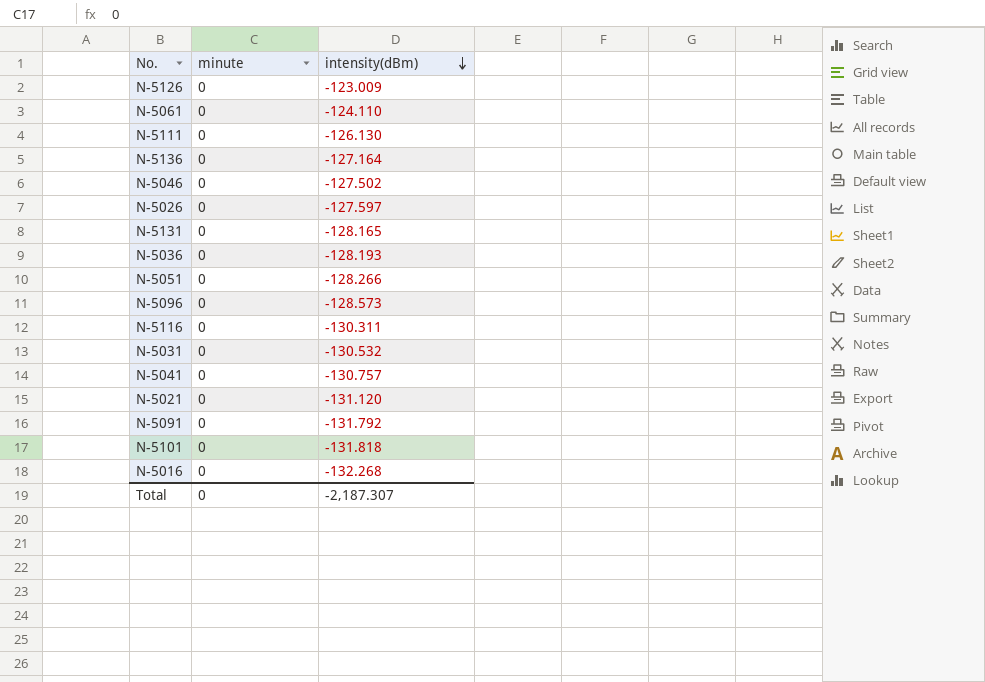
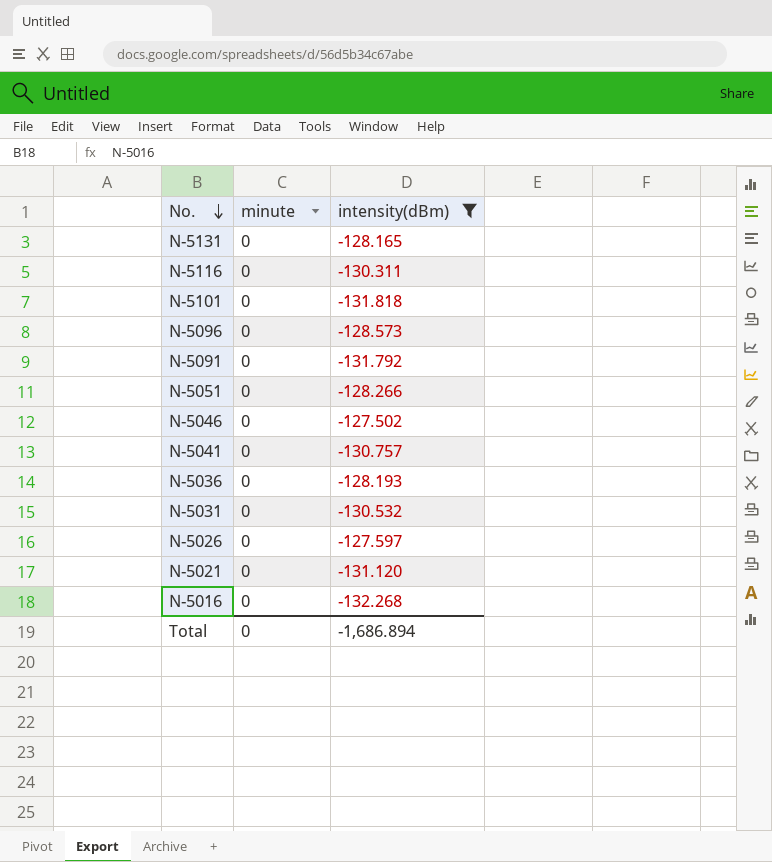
filter: none -> intensity(dBm) <= -127.502
row order: intensity(dBm) descending -> No. descending
Total | intensity(dBm): -2,187.307 -> -1,686.894

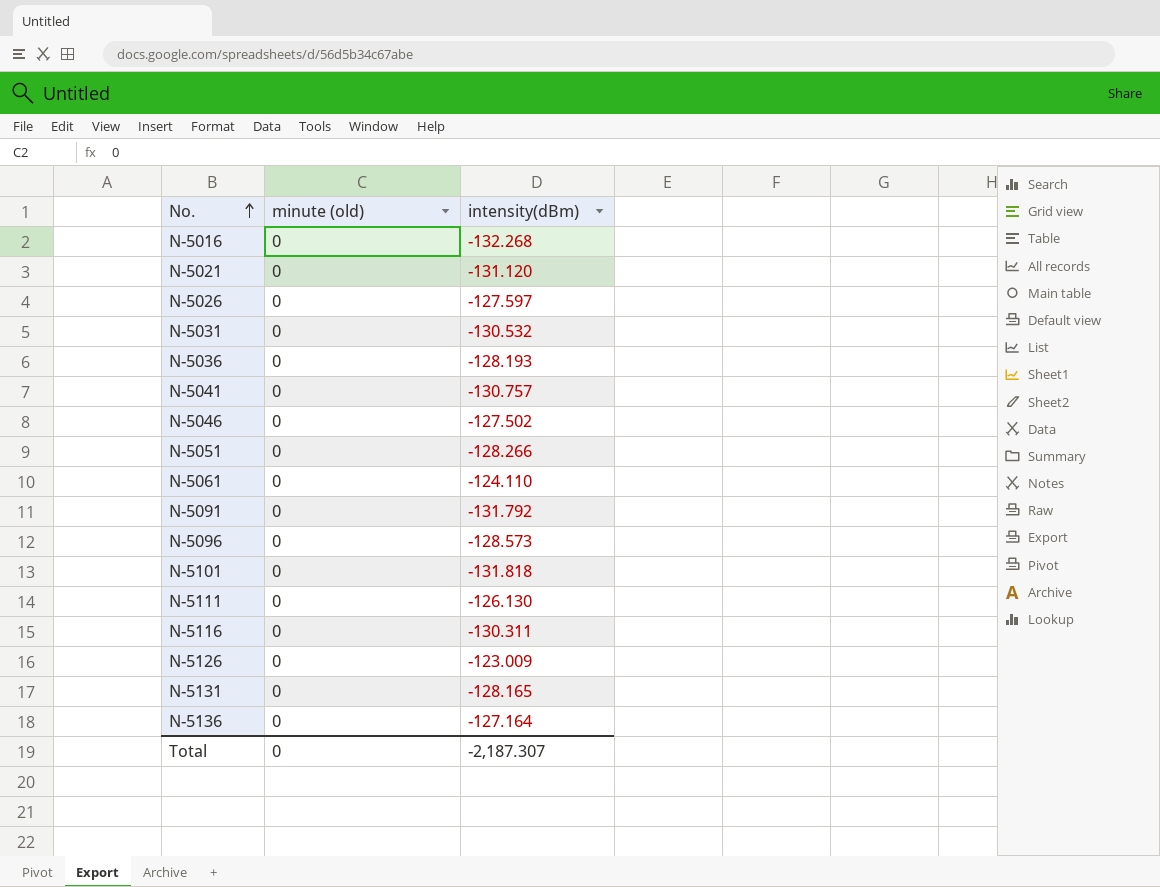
filter: intensity(dBm) <= -127.502 -> none
row order: No. descending -> No. ascending
column name: minute -> minute (old)
Total | intensity(dBm): -1,686.894 -> -2,187.307

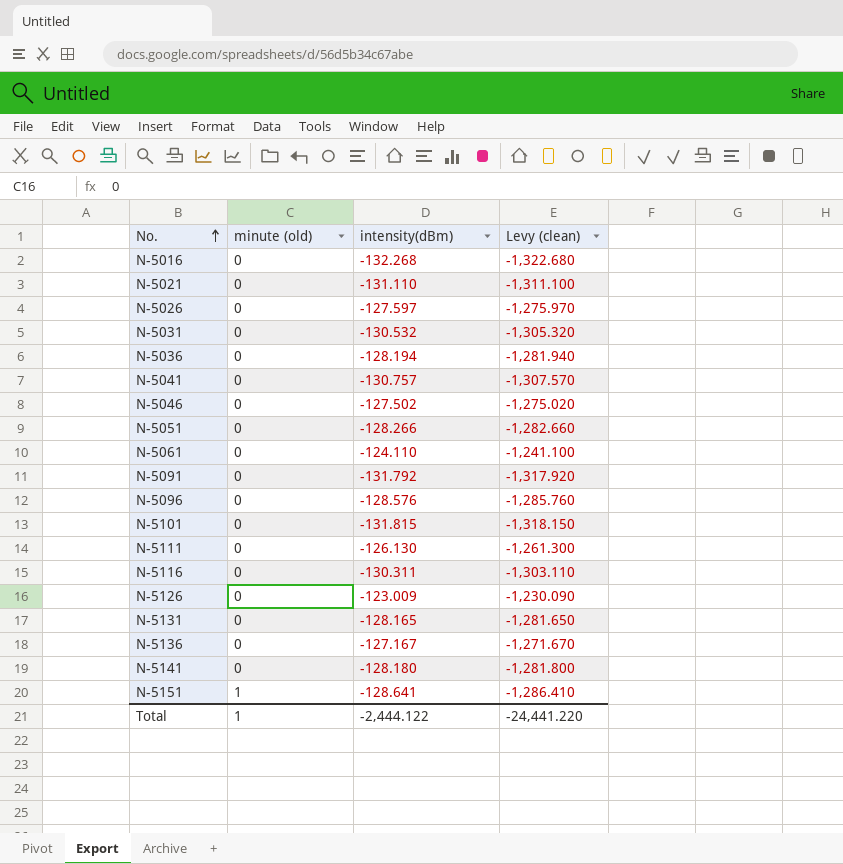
column Levy (clean) | formula: none -> [intensity(dBm)] * 10
N-5021 | intensity(dBm): -131.120 -> -131.110
N-5036 | intensity(dBm): -128.193 -> -128.194
N-5096 | intensity(dBm): -128.573 -> -128.576
N-5101 | intensity(dBm): -131.818 -> -131.815
N-5136 | intensity(dBm): -127.164 -> -127.167
row N-5141: none -> 0 | -128.180 | -1,281.800
row N-5151: none -> 1 | -128.641 | -1,286.410
Total | minute (old): 0 -> 1
Total | intensity(dBm): -2,187.307 -> -2,444.122

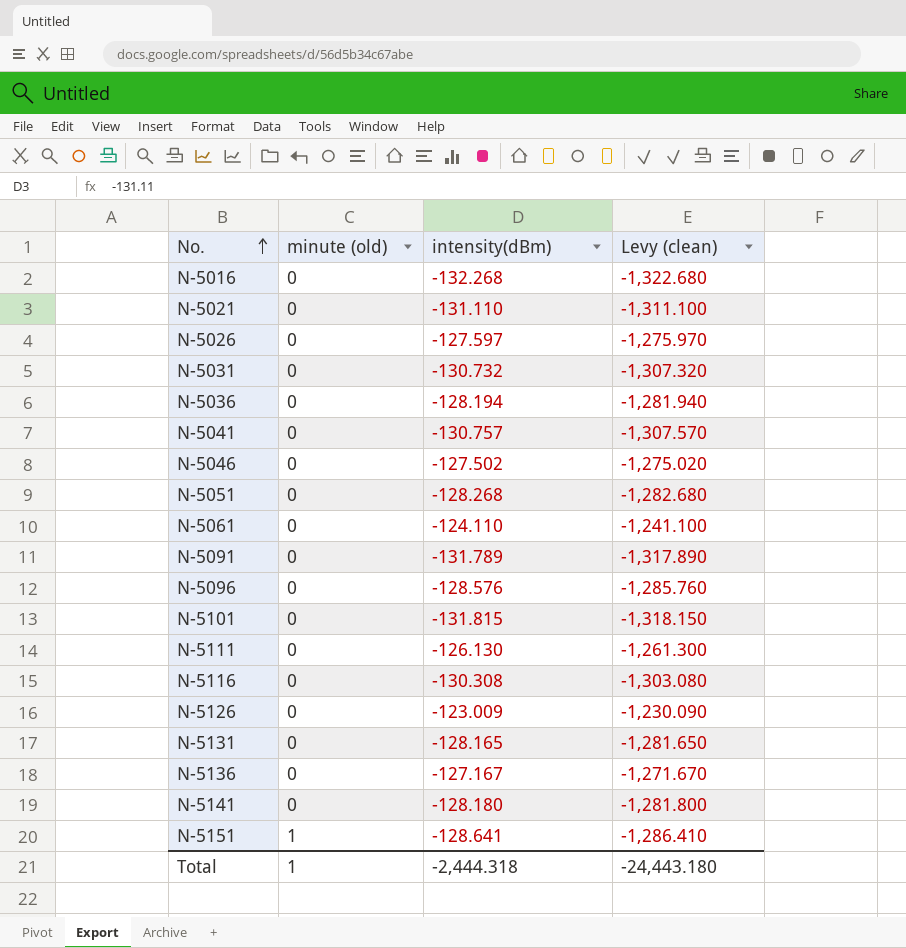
N-5031 | intensity(dBm): -130.532 -> -130.732
N-5031 | Levy (clean): -1,305.320 -> -1,307.320
N-5051 | intensity(dBm): -128.266 -> -128.268
N-5051 | Levy (clean): -1,282.660 -> -1,282.680
N-5091 | intensity(dBm): -131.792 -> -131.789
N-5091 | Levy (clean): -1,317.920 -> -1,317.890
N-5116 | intensity(dBm): -130.311 -> -130.308
N-5116 | Levy (clean): -1,303.110 -> -1,303.080
Total | intensity(dBm): -2,444.122 -> -2,444.318
Total | Levy (clean): -24,441.220 -> -24,443.180

